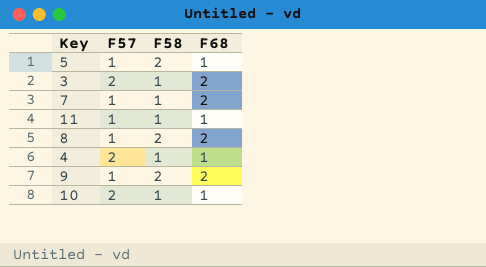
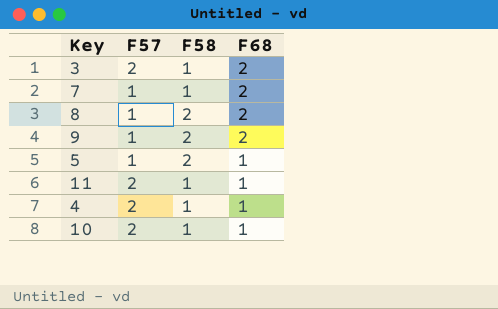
row order: none -> F68 descending
11 | F57: 1 -> 2

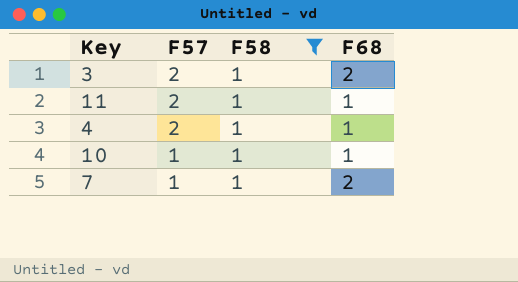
filter: none -> F58 = 1
row order: F68 descending -> F57 descending
10 | F57: 2 -> 1

